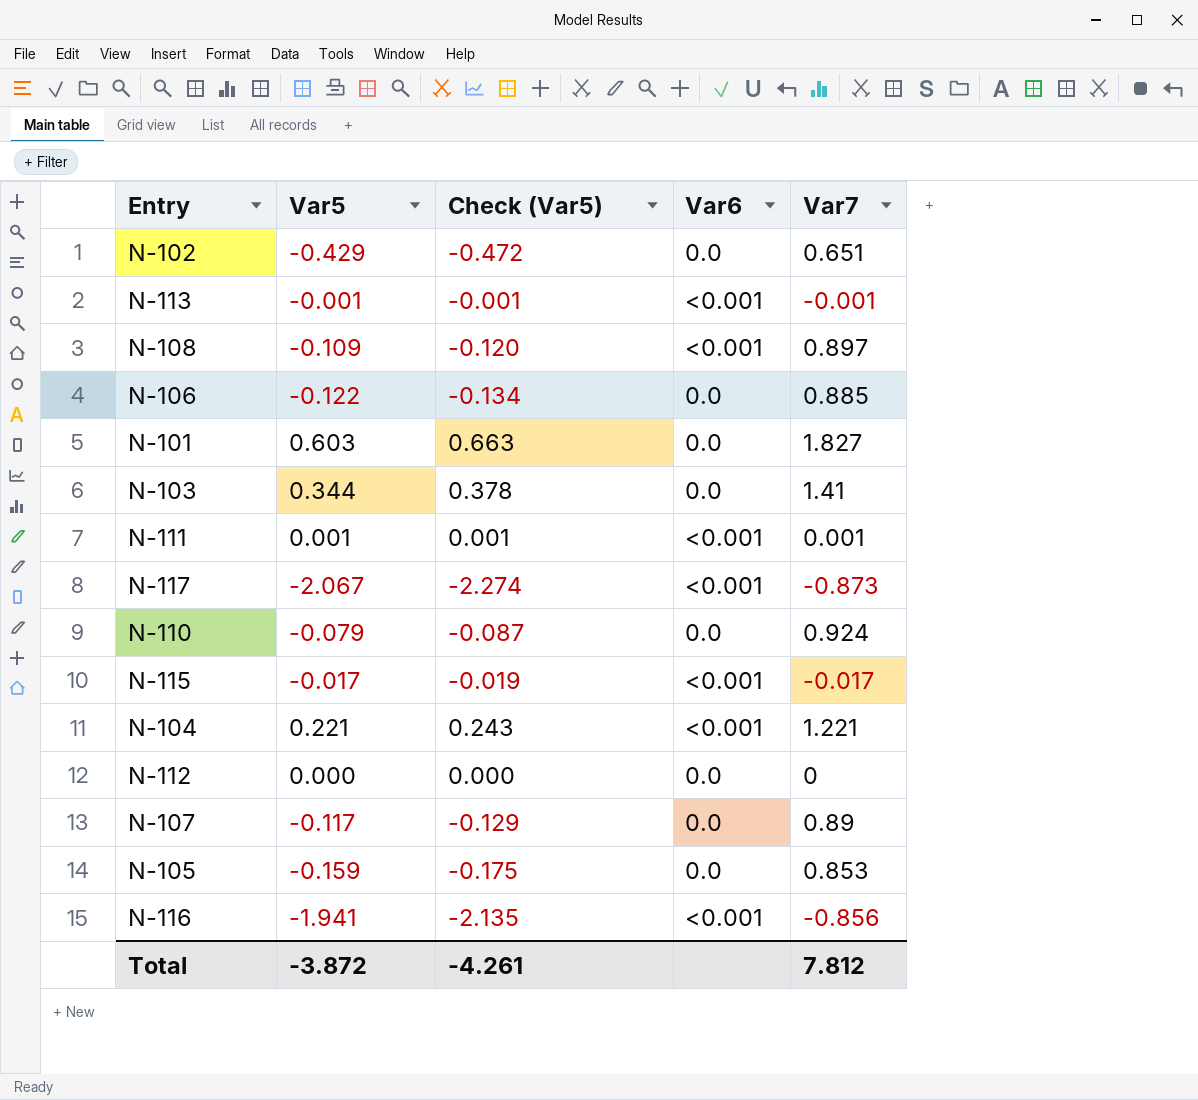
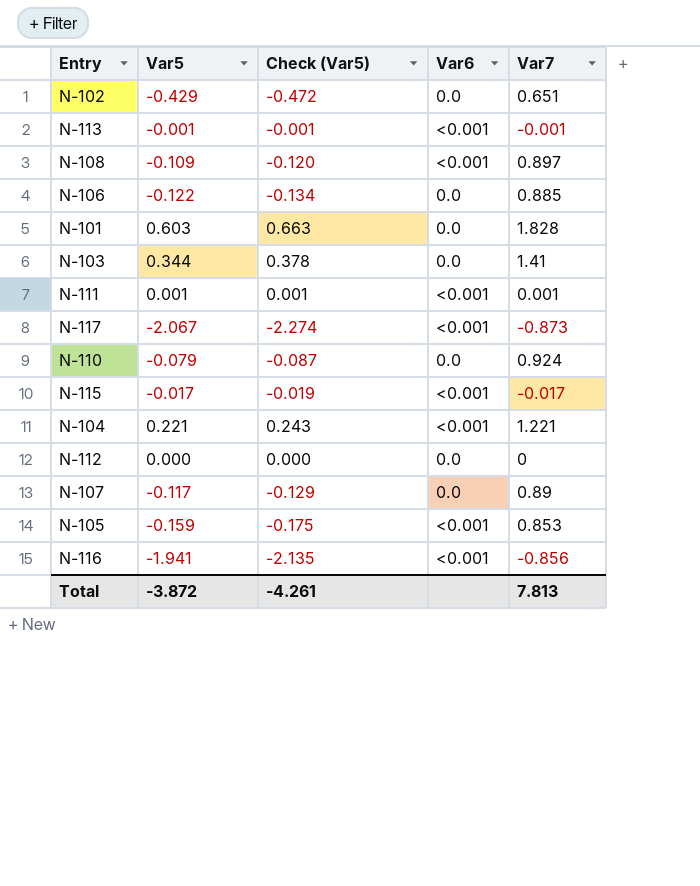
N-101 | Var7: 1.827 -> 1.828
N-105 | Var6: 0.0 -> <0.001
Total | Var7: 7.812 -> 7.813

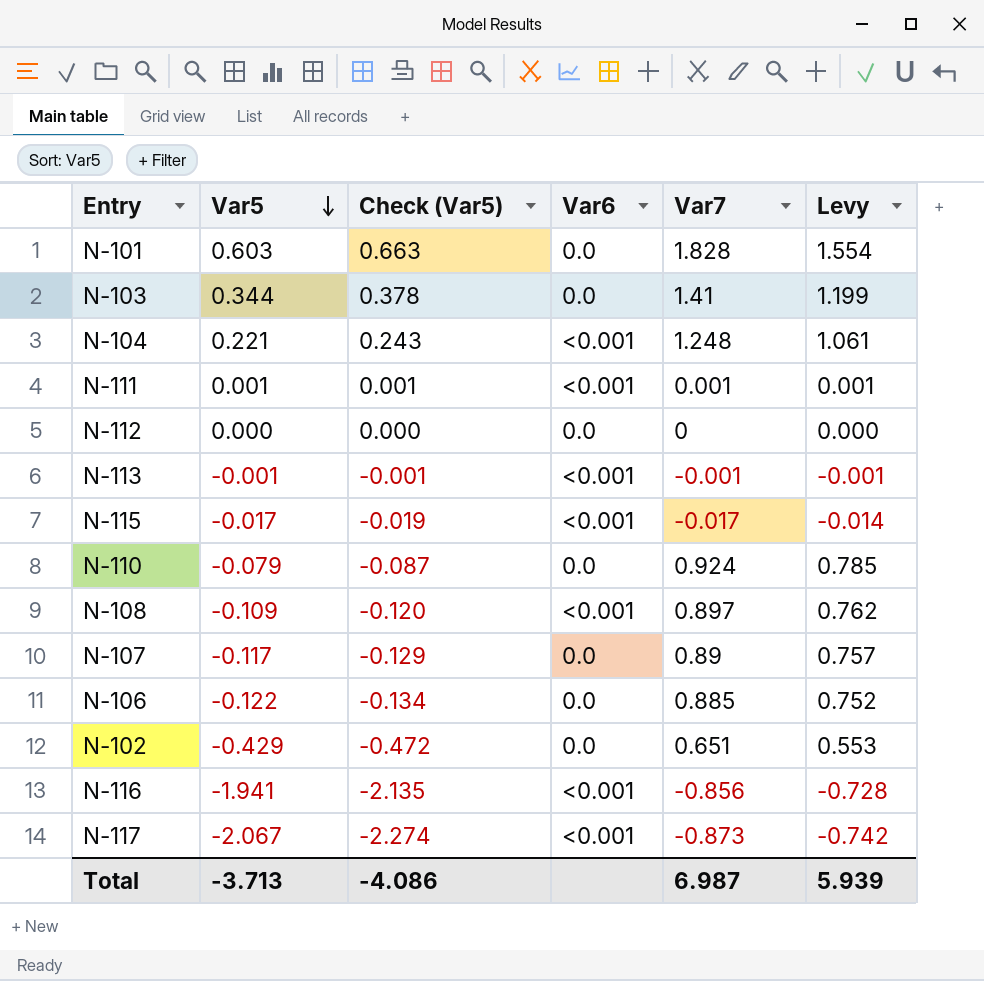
row order: none -> Var5 descending
column Levy | formula: none -> [Var7] * 0.85
row N-105: -0.159 | -0.175 | <0.001 | 0.853 -> none
N-104 | Var7: 1.221 -> 1.248
Total | Var5: -3.872 -> -3.713
Total | Check (Var5): -4.261 -> -4.086
Total | Var7: 7.813 -> 6.987

